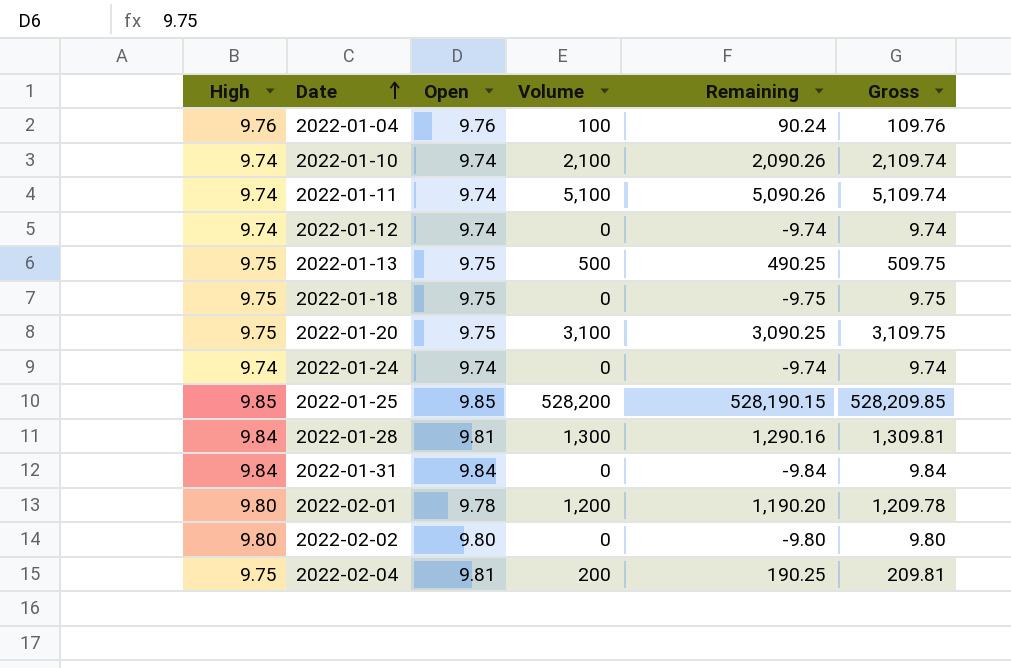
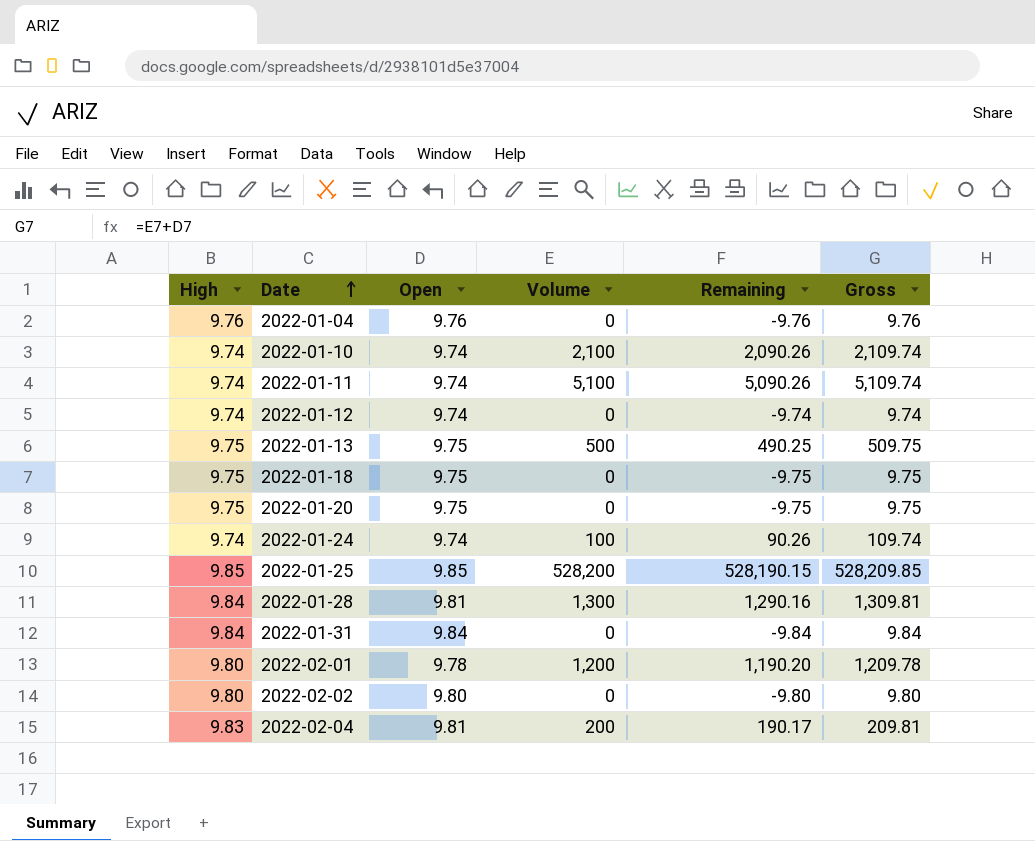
2022-01-04 | Volume: 100 -> 0
2022-01-04 | Remaining: 90.24 -> -9.76
2022-01-04 | Gross: 109.76 -> 9.76
2022-01-20 | Volume: 3,100 -> 0
2022-01-20 | Remaining: 3,090.25 -> -9.75
2022-01-20 | Gross: 3,109.75 -> 9.75
2022-01-24 | Volume: 0 -> 100
2022-01-24 | Remaining: -9.74 -> 90.26
2022-01-24 | Gross: 9.74 -> 109.74
2022-02-04 | High: 9.75 -> 9.83
2022-02-04 | Remaining: 190.25 -> 190.17

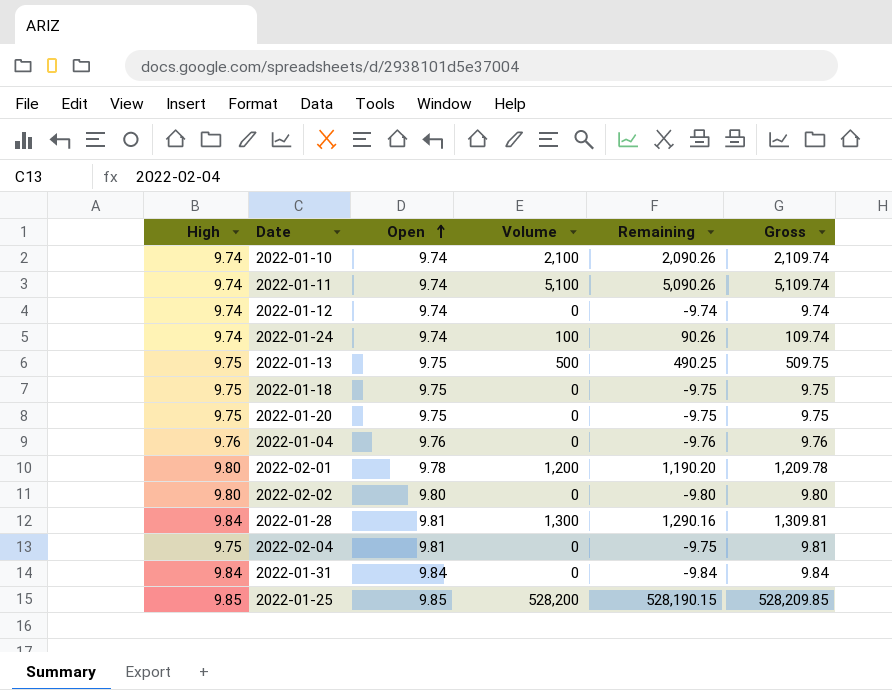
row order: Date ascending -> Open ascending
2022-02-04 | High: 9.83 -> 9.75
2022-02-04 | Volume: 200 -> 0
2022-02-04 | Remaining: 190.17 -> -9.75
2022-02-04 | Gross: 209.81 -> 9.81

